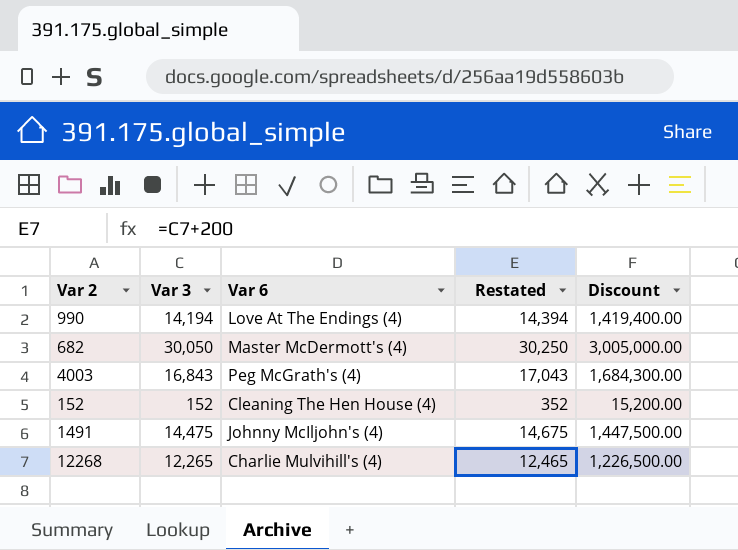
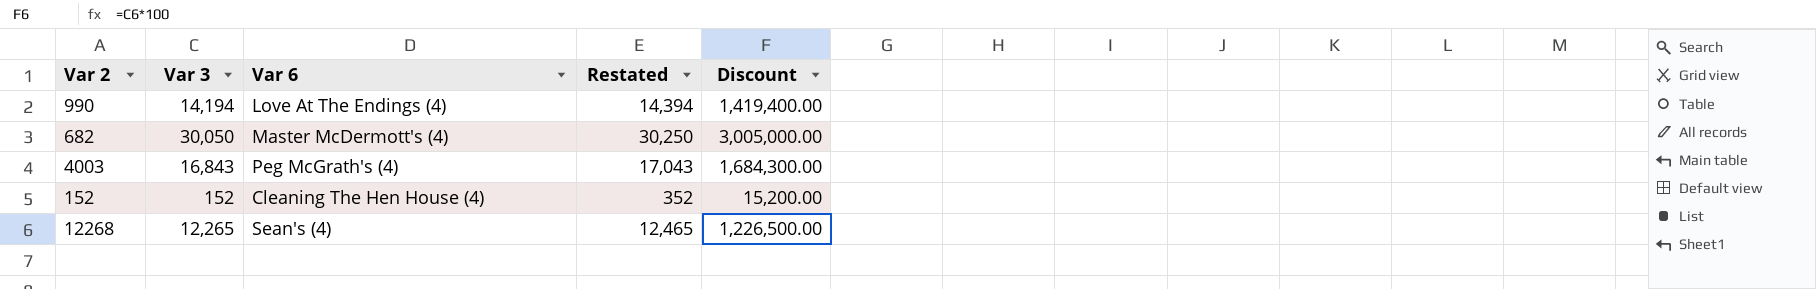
row 1491: 14,475 | Johnny McIljohn's (4) | 14,675 | 1,447,500.00 -> none
12268 | Var 6: Charlie Mulvihill's (4) -> Sean's (4)

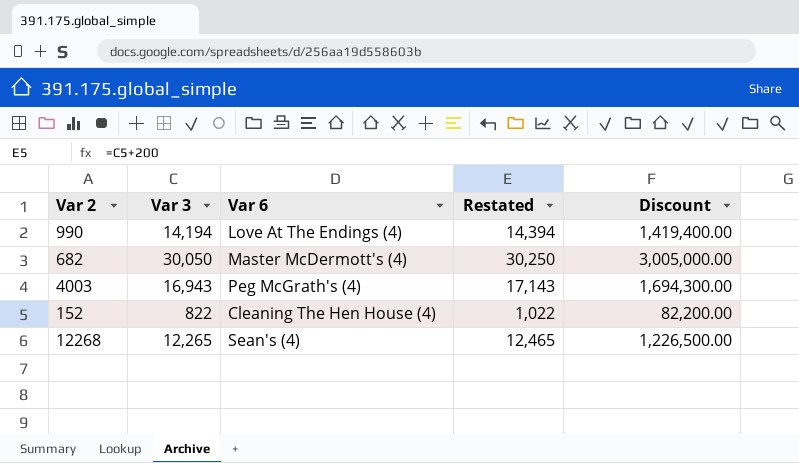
4003 | Var 3: 16,843 -> 16,943
4003 | Restated: 17,043 -> 17,143
4003 | Discount: 1,684,300.00 -> 1,694,300.00
152 | Var 3: 152 -> 822
152 | Restated: 352 -> 1,022
152 | Discount: 15,200.00 -> 82,200.00

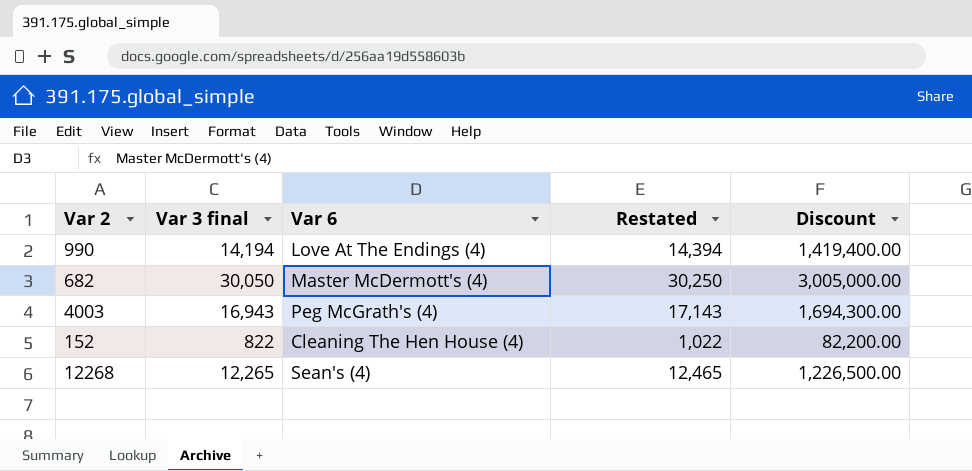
column name: Var 3 -> Var 3 final

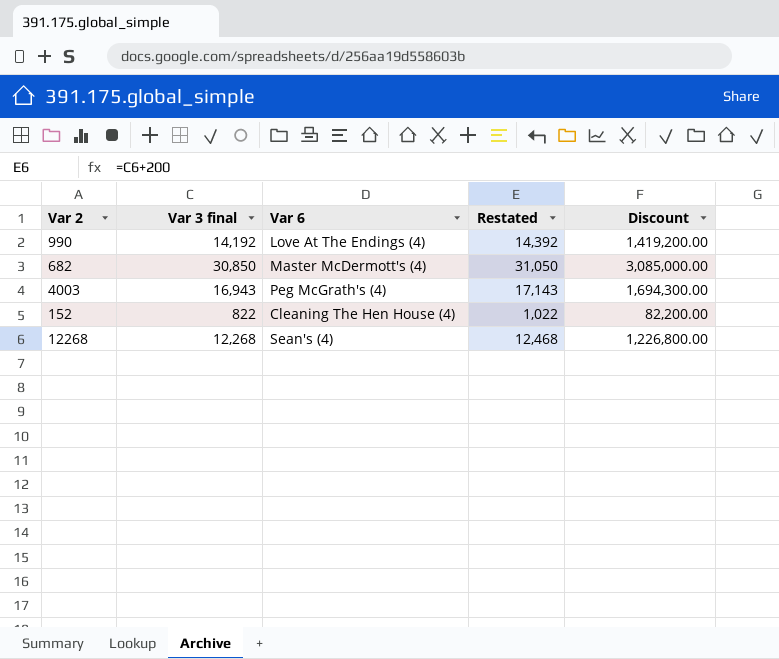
990 | Var 3 final: 14,194 -> 14,192
990 | Restated: 14,394 -> 14,392
990 | Discount: 1,419,400.00 -> 1,419,200.00
682 | Var 3 final: 30,050 -> 30,850
682 | Restated: 30,250 -> 31,050
682 | Discount: 3,005,000.00 -> 3,085,000.00
12268 | Var 3 final: 12,265 -> 12,268
12268 | Restated: 12,465 -> 12,468
12268 | Discount: 1,226,500.00 -> 1,226,800.00

